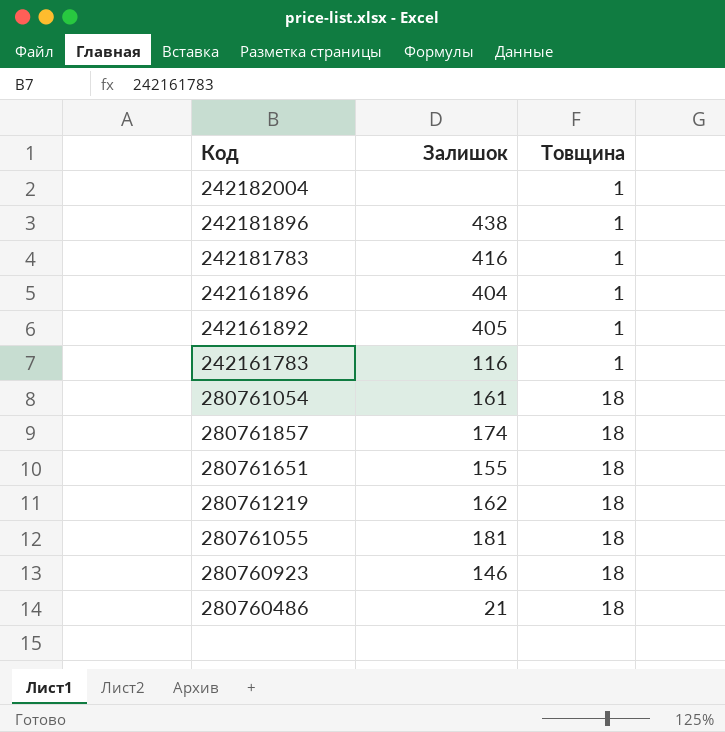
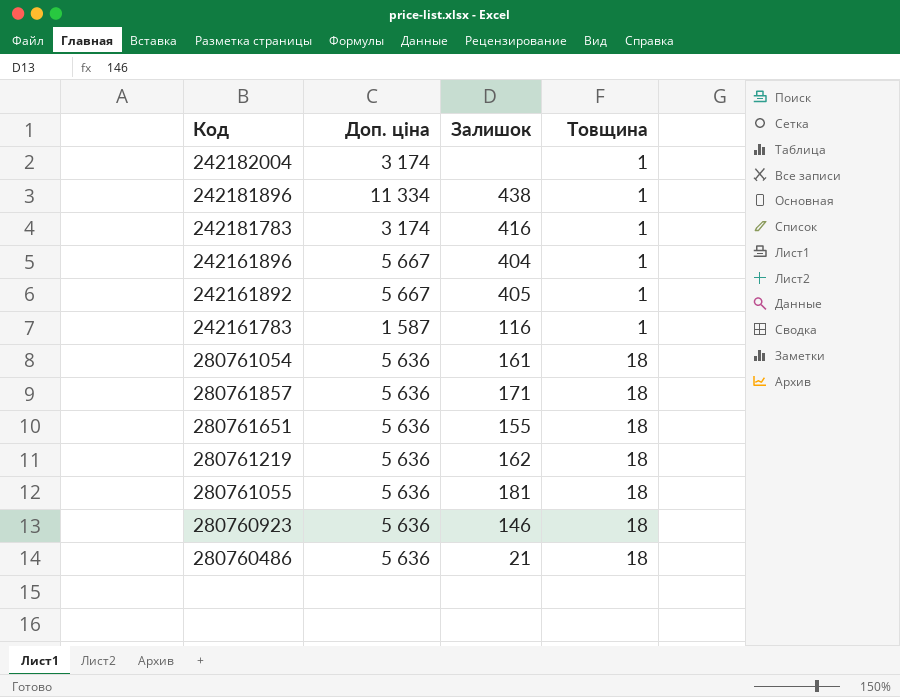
column Доп. ціна | position: none -> 2
280761857 | Залишок: 174 -> 171

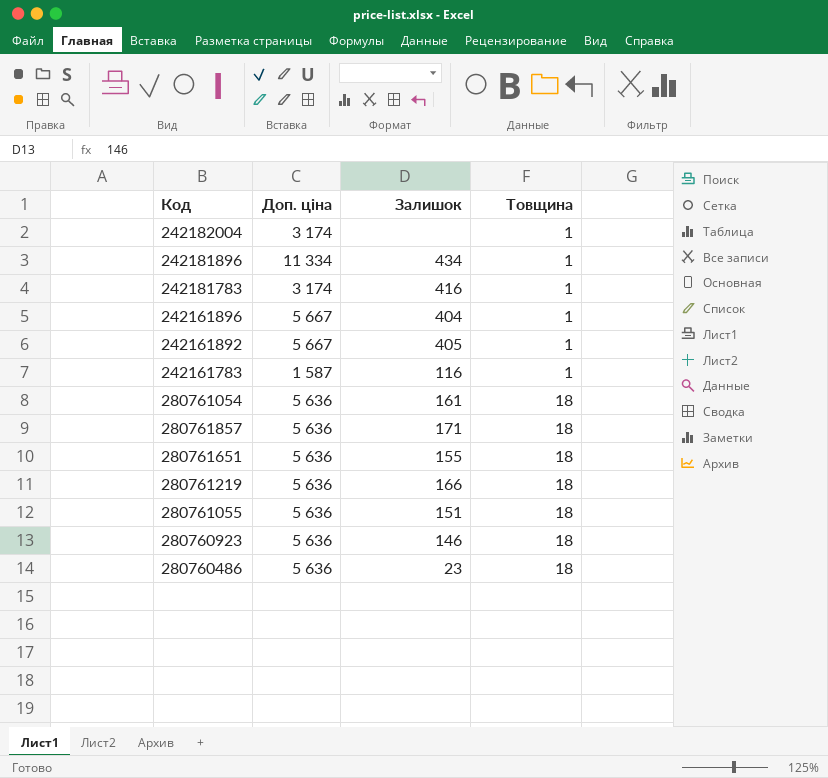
242181896 | Залишок: 438 -> 434
280761219 | Залишок: 162 -> 166
280761055 | Залишок: 181 -> 151
280760486 | Залишок: 21 -> 23

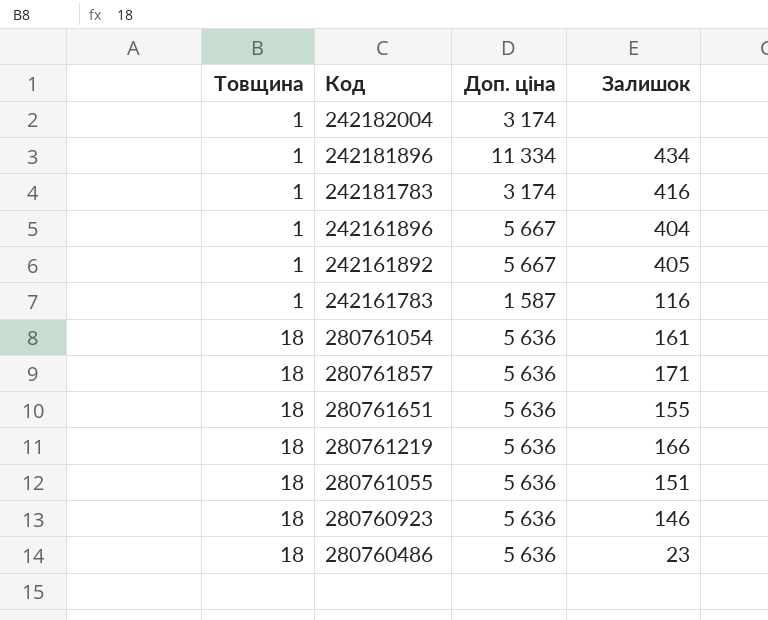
column Товщина | position: 4 -> 1

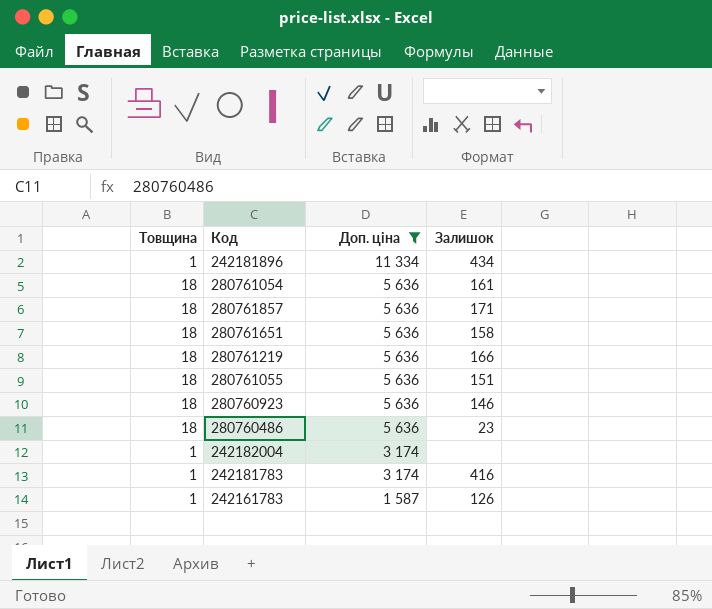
filter: none -> Доп. ціна != 5 667
row order: Товщина ascending -> Доп. ціна descending
280761651 | Залишок: 155 -> 158
242161783 | Залишок: 116 -> 126

